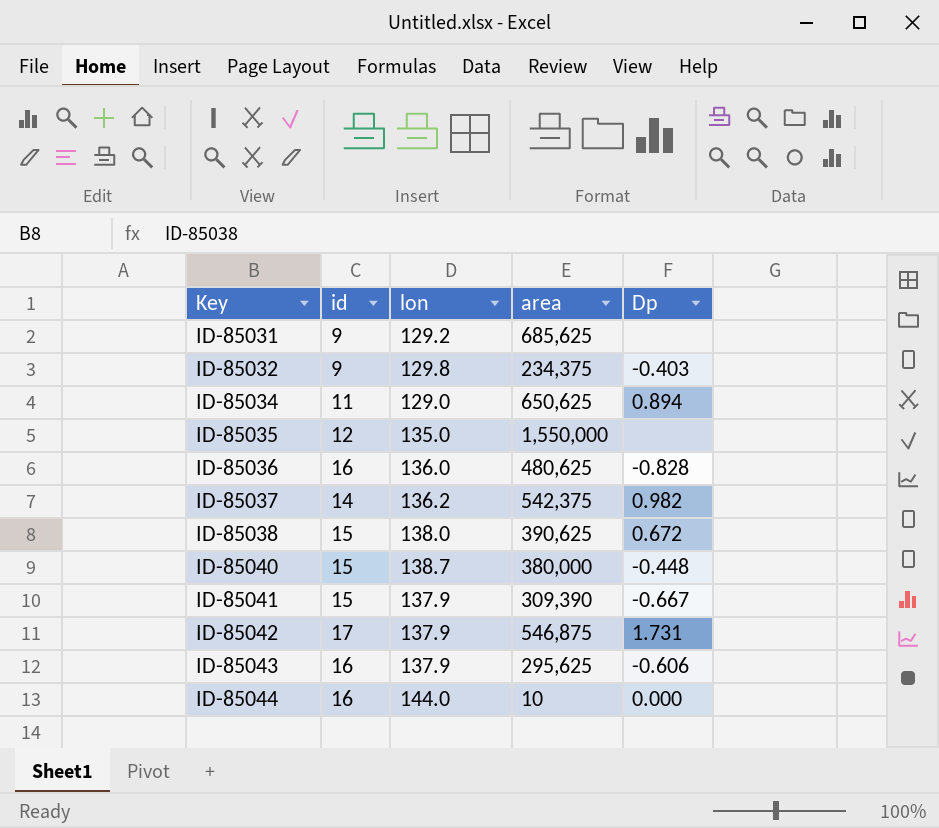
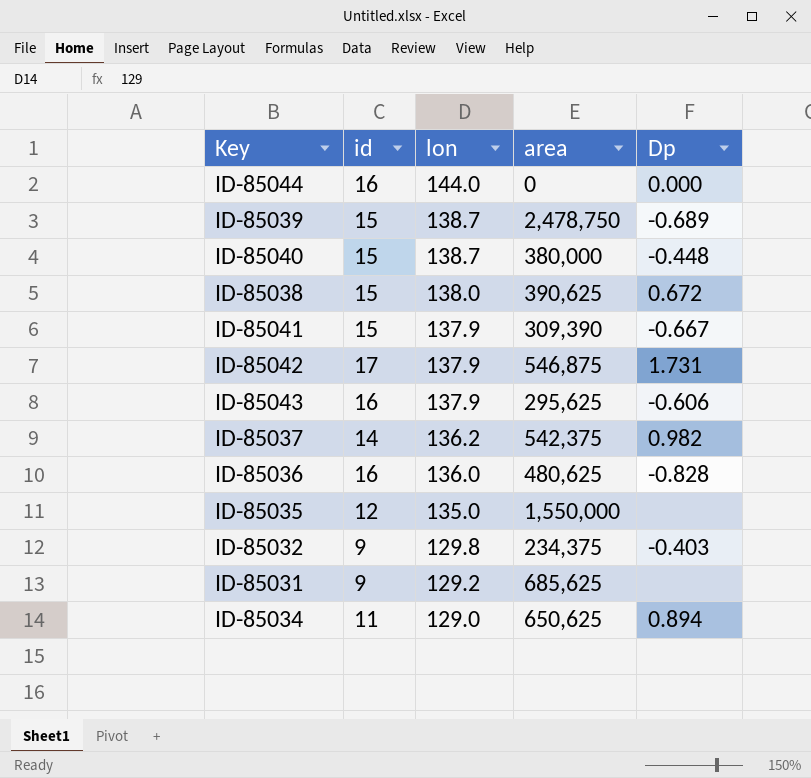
row order: Key ascending -> lon descending
ID-85044 | area: 10 -> 0
row ID-85039: none -> 15 | 138.7 | 2,478,750 | -0.689

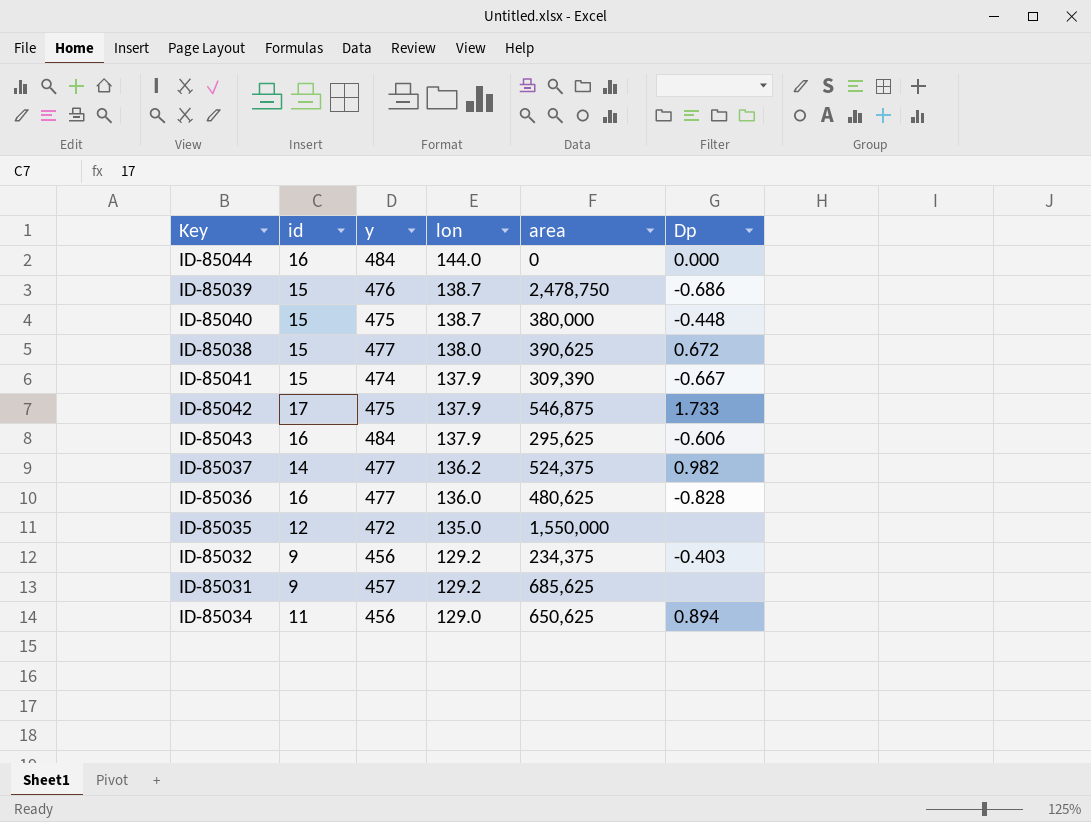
column y | position: none -> 3
ID-85039 | Dp: -0.689 -> -0.686
ID-85042 | Dp: 1.731 -> 1.733
ID-85037 | area: 542,375 -> 524,375
ID-85032 | lon: 129.8 -> 129.2

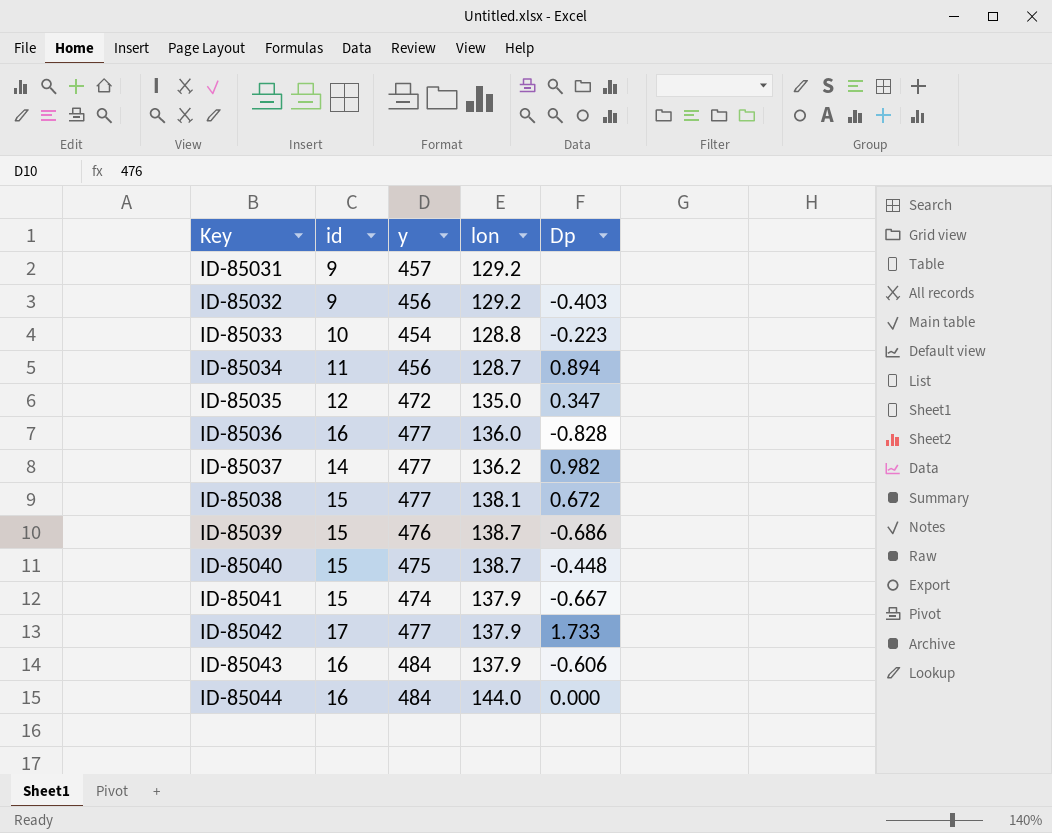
row order: lon descending -> Key ascending
column area | position: 5 -> none
row ID-85033: none -> 10 | 454 | 128.8 | -0.223
ID-85034 | lon: 129.0 -> 128.7
ID-85035 | Dp: none -> 0.347
ID-85038 | lon: 138.0 -> 138.1
ID-85042 | y: 475 -> 477

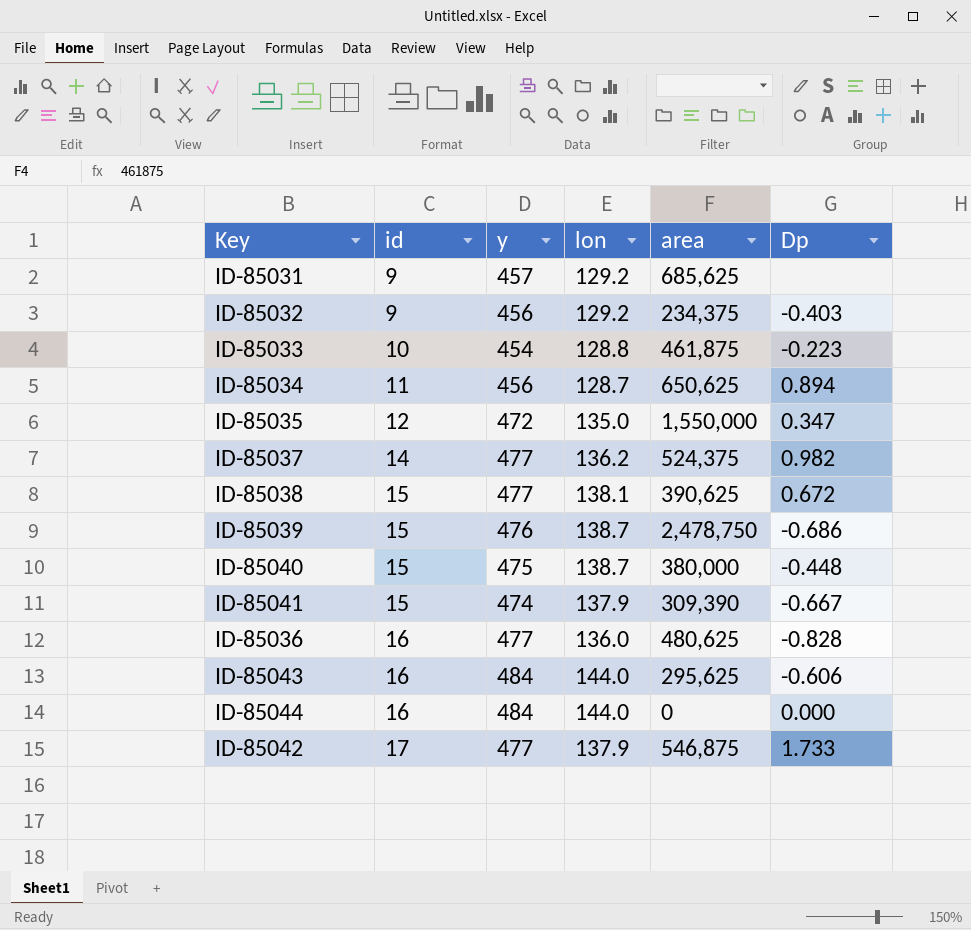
row order: Key ascending -> id ascending
column area | position: none -> 5
ID-85043 | lon: 137.9 -> 144.0

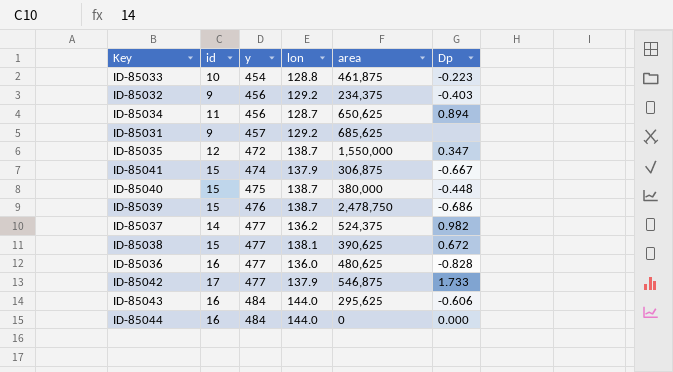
row order: id ascending -> y ascending
ID-85035 | lon: 135.0 -> 138.7
ID-85041 | area: 309,390 -> 306,875

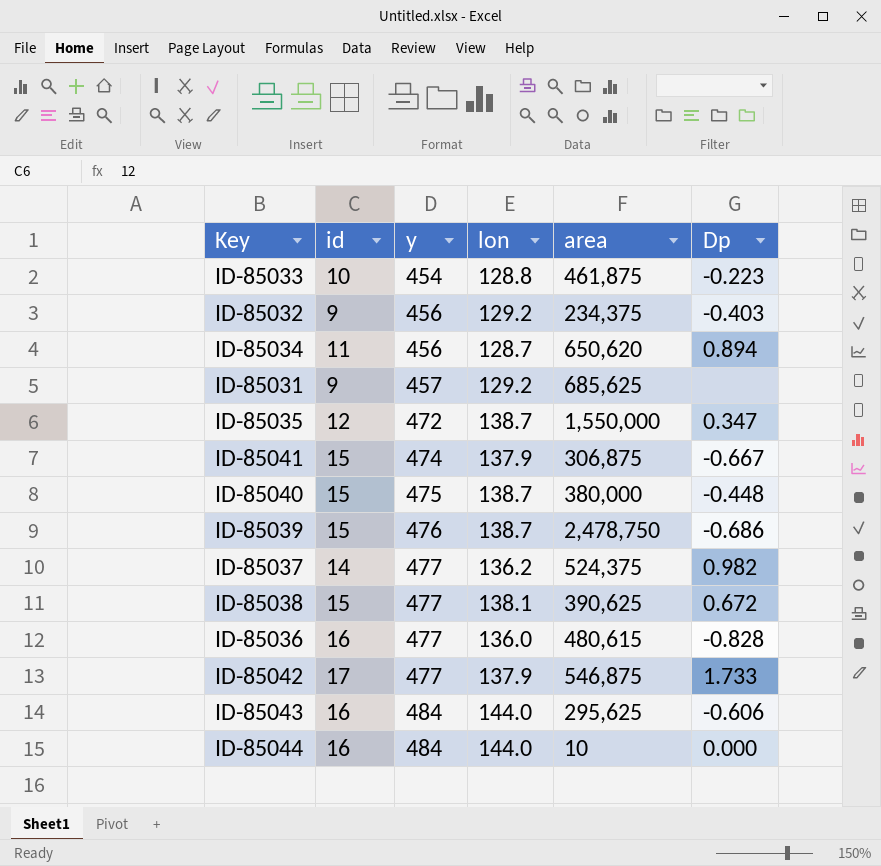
ID-85034 | area: 650,625 -> 650,620
ID-85036 | area: 480,625 -> 480,615
ID-85044 | area: 0 -> 10

